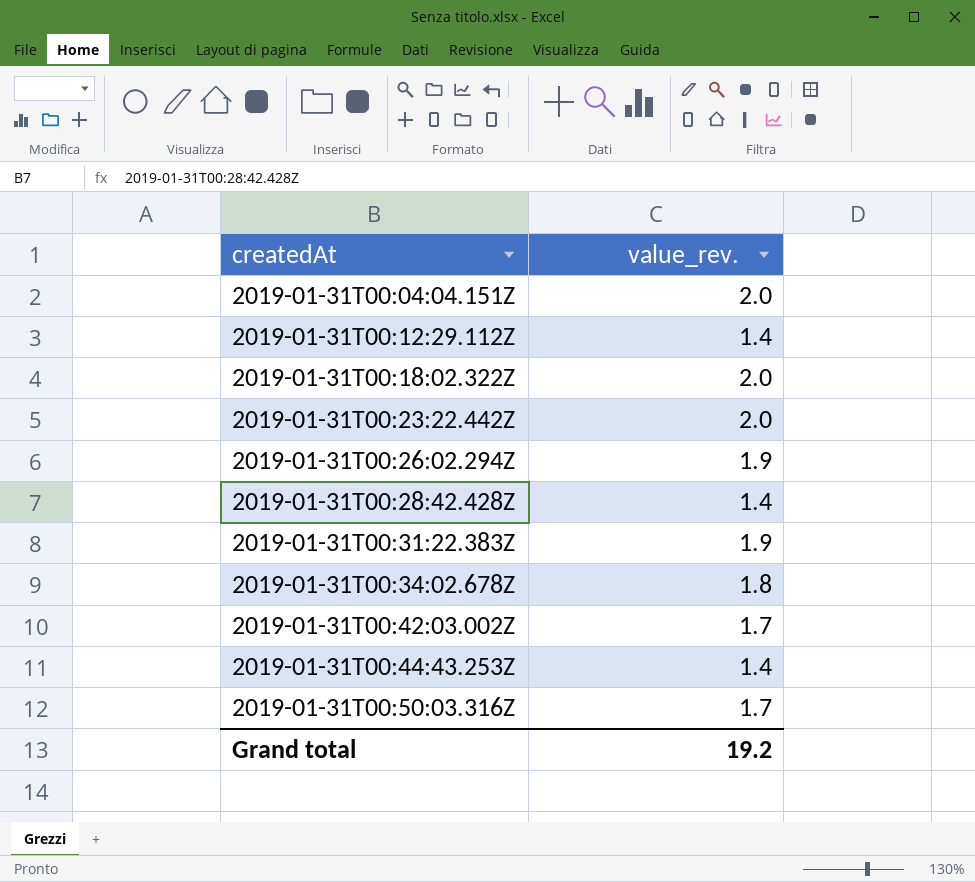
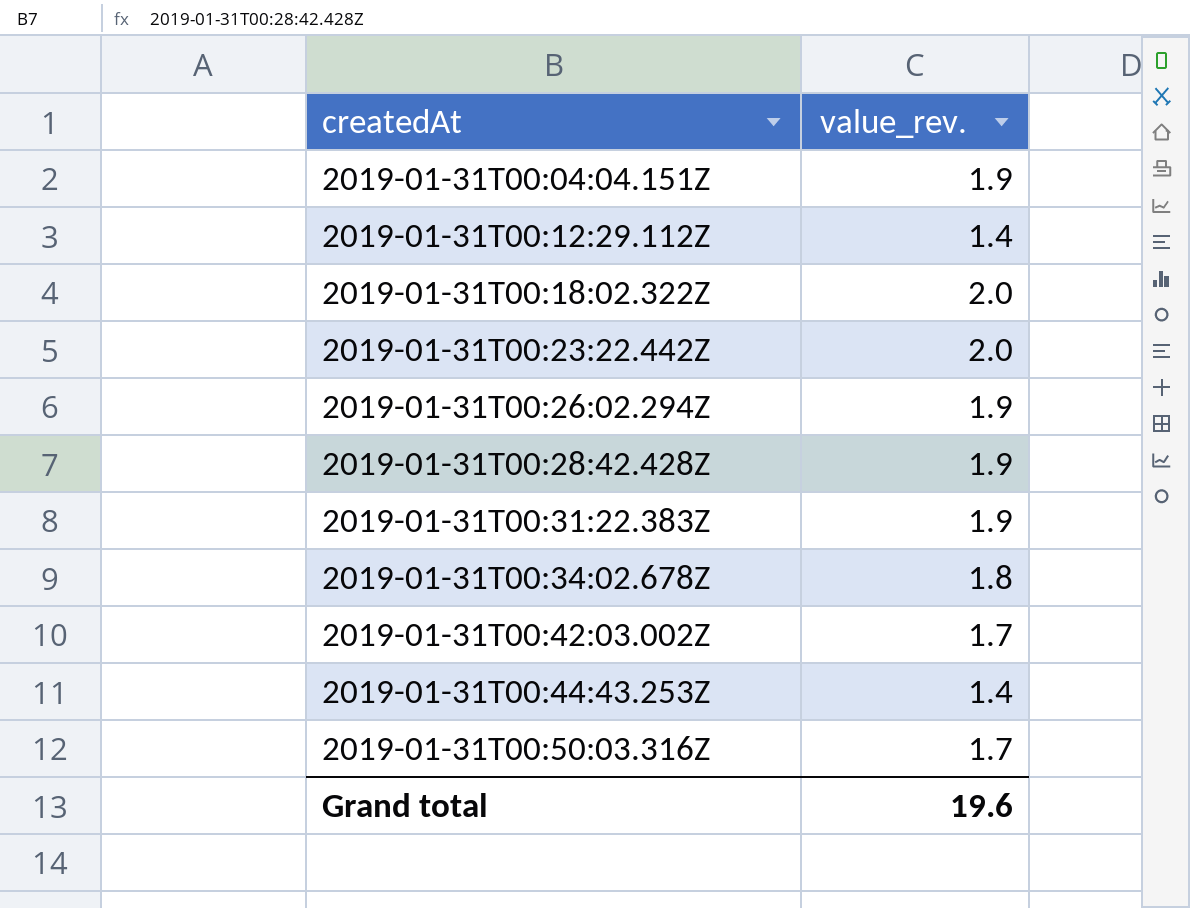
2019-01-31T00:04:04.151Z | value_rev.: 2.0 -> 1.9
2019-01-31T00:28:42.428Z | value_rev.: 1.4 -> 1.9
Grand total | value_rev.: 19.2 -> 19.6

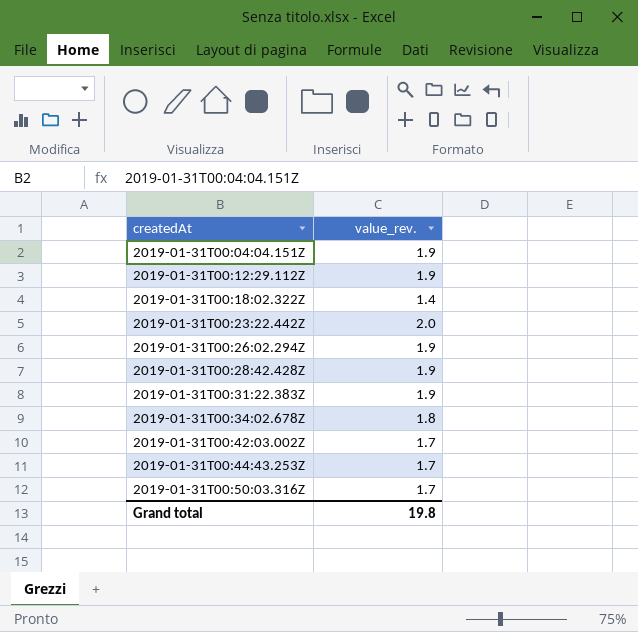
2019-01-31T00:12:29.112Z | value_rev.: 1.4 -> 1.9
2019-01-31T00:18:02.322Z | value_rev.: 2.0 -> 1.4
2019-01-31T00:44:43.253Z | value_rev.: 1.4 -> 1.7
Grand total | value_rev.: 19.6 -> 19.8

